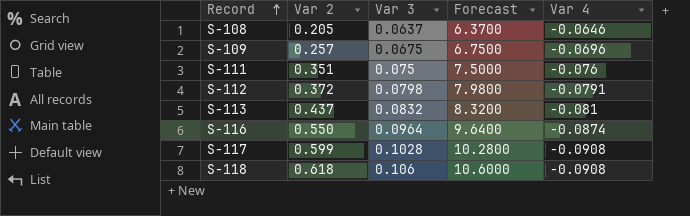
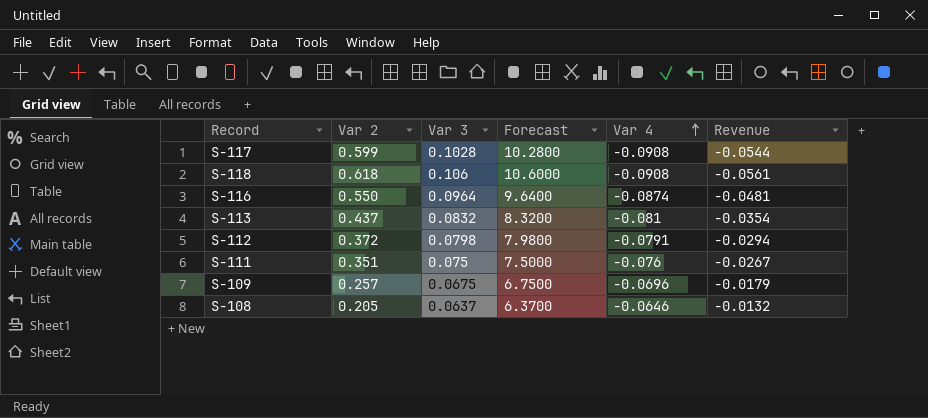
row order: Record ascending -> Var 4 ascending
column Revenue | formula: none -> [Var 2] * [Var 4]

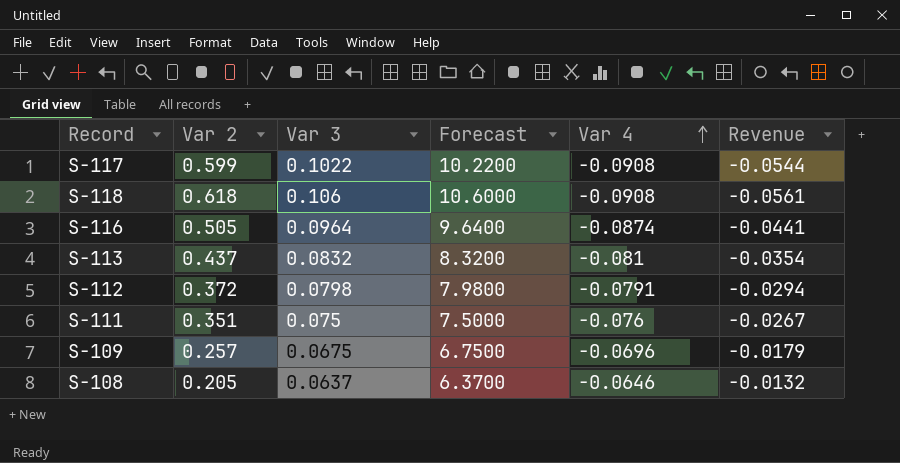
S-117 | Var 3: 0.1028 -> 0.1022
S-117 | Forecast: 10.2800 -> 10.2200
S-116 | Var 2: 0.550 -> 0.505
S-116 | Revenue: -0.0481 -> -0.0441

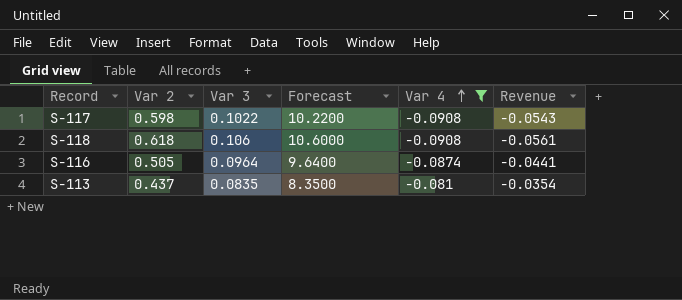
filter: none -> Var 4 <= -0.081
S-117 | Var 2: 0.599 -> 0.598
S-117 | Revenue: -0.0544 -> -0.0543
S-113 | Var 3: 0.0832 -> 0.0835
S-113 | Forecast: 8.3200 -> 8.3500

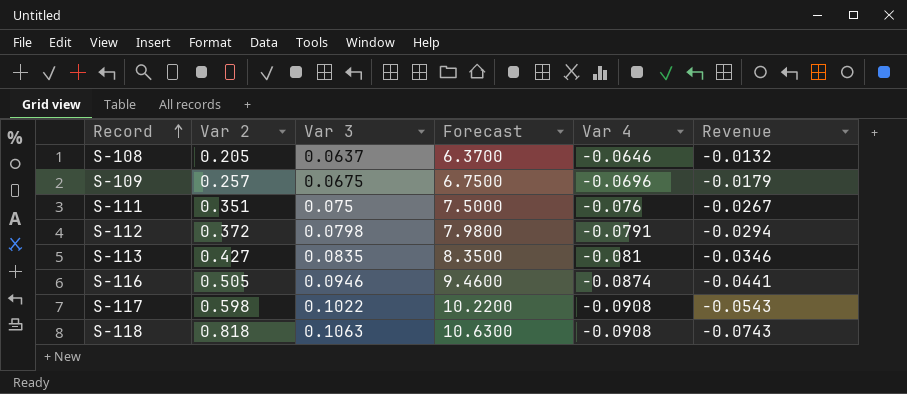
filter: Var 4 <= -0.081 -> none
row order: Var 4 ascending -> Record ascending
S-113 | Var 2: 0.437 -> 0.427
S-113 | Revenue: -0.0354 -> -0.0346
S-116 | Var 3: 0.0964 -> 0.0946
S-116 | Forecast: 9.6400 -> 9.4600
S-118 | Var 2: 0.618 -> 0.818
S-118 | Var 3: 0.106 -> 0.1063
S-118 | Forecast: 10.6000 -> 10.6300
S-118 | Revenue: -0.0561 -> -0.0743

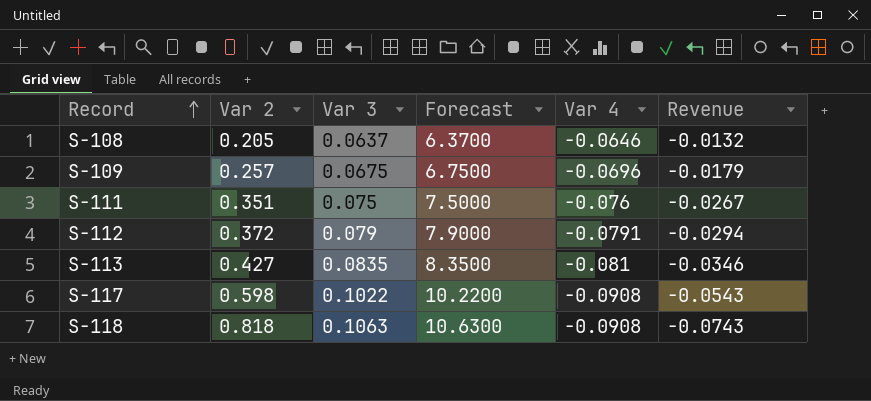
row S-116: 0.505 | 0.0946 | 9.4600 | -0.0874 | -0.0441 -> none
S-112 | Var 3: 0.0798 -> 0.079
S-112 | Forecast: 7.9800 -> 7.9000

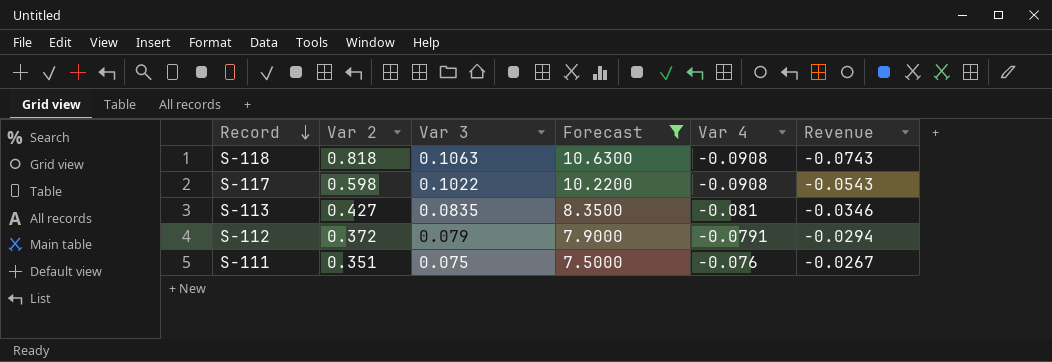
filter: none -> Forecast >= 7.5000
row order: Record ascending -> Record descending

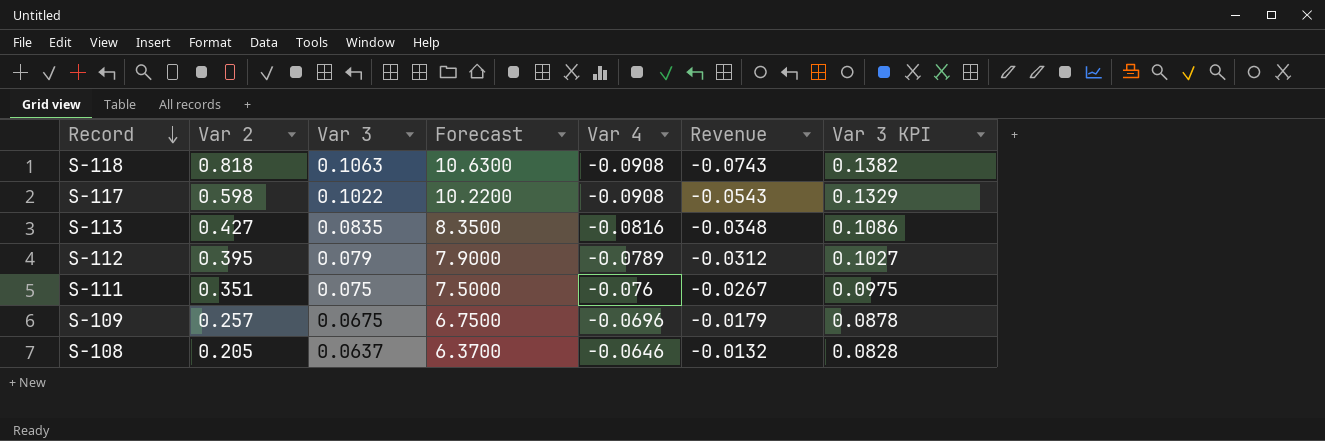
filter: Forecast >= 7.5000 -> none
column Var 3 KPI | formula: none -> [Var 3] * 1.3
S-113 | Var 4: -0.081 -> -0.0816
S-113 | Revenue: -0.0346 -> -0.0348
S-112 | Var 2: 0.372 -> 0.395
S-112 | Var 4: -0.0791 -> -0.0789
S-112 | Revenue: -0.0294 -> -0.0312

